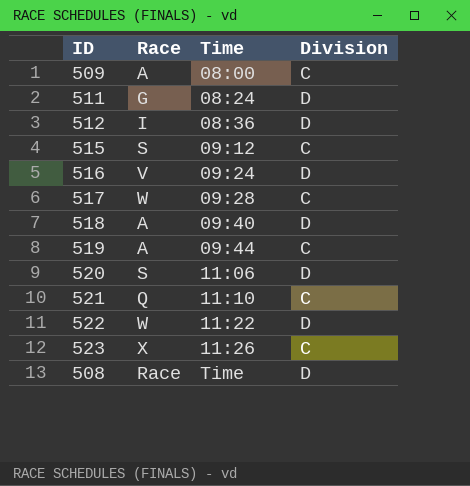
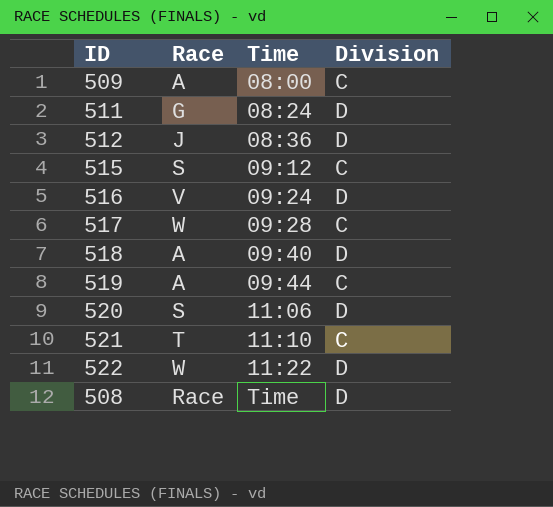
row 523: X | 11:26 | C -> none
512 | Race: I -> J
521 | Race: Q -> T

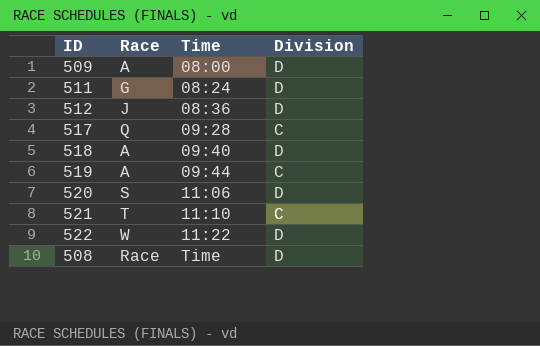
row 515: S | 09:12 | C -> none
row 516: V | 09:24 | D -> none
509 | Division: C -> D
517 | Race: W -> Q

